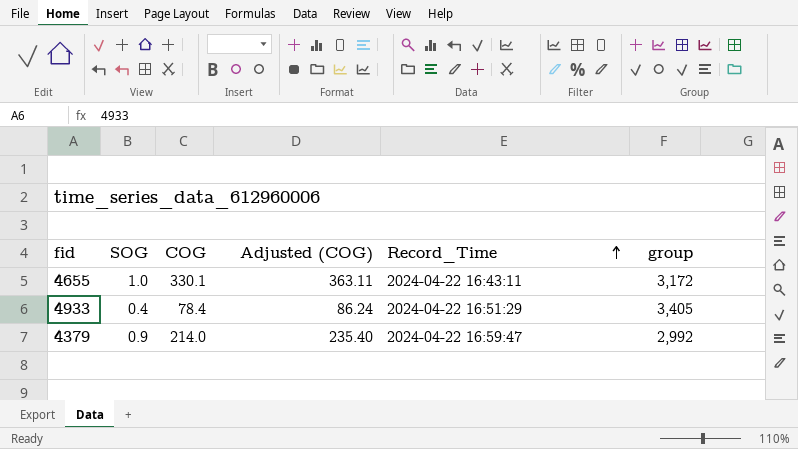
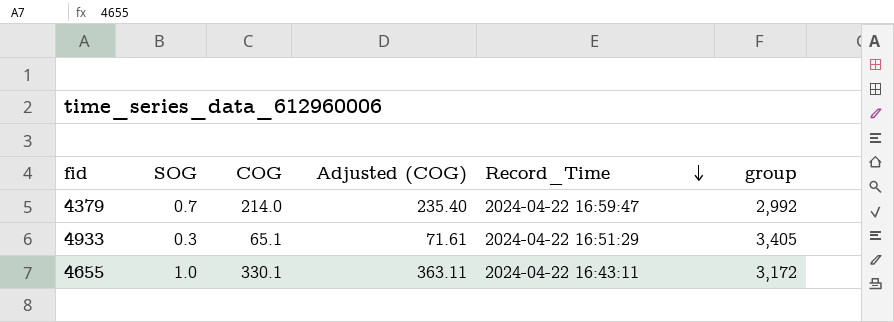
row order: Record_Time ascending -> Record_Time descending
4379 | SOG: 0.9 -> 0.7
4933 | SOG: 0.4 -> 0.3
4933 | COG: 78.4 -> 65.1
4933 | Adjusted (COG): 86.24 -> 71.61

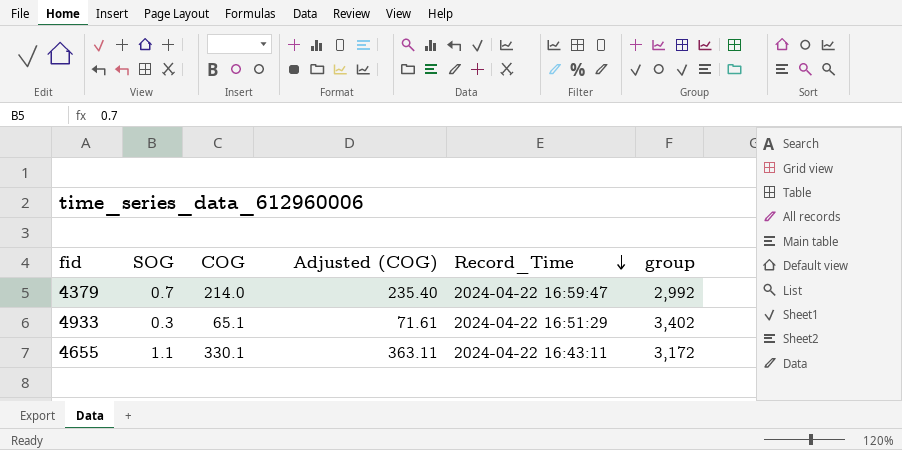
4933 | group: 3,405 -> 3,402
4655 | SOG: 1.0 -> 1.1

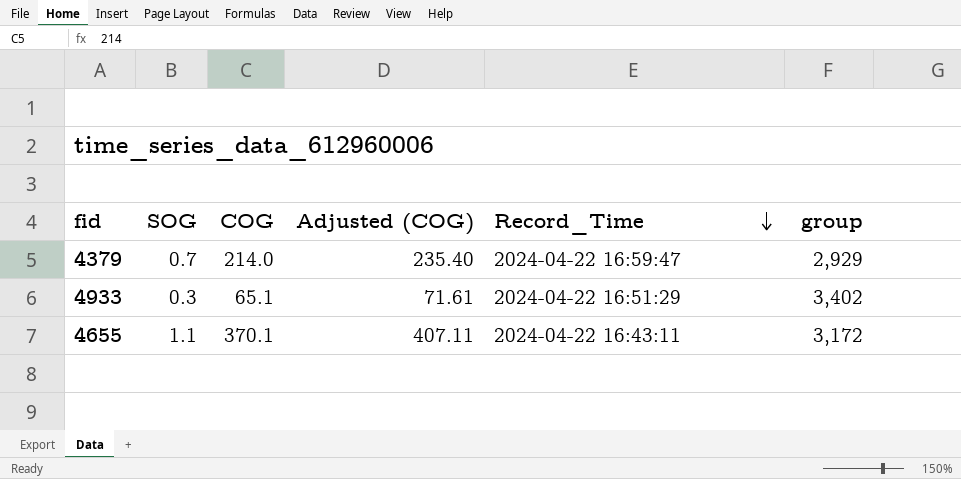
4379 | group: 2,992 -> 2,929
4655 | COG: 330.1 -> 370.1
4655 | Adjusted (COG): 363.11 -> 407.11

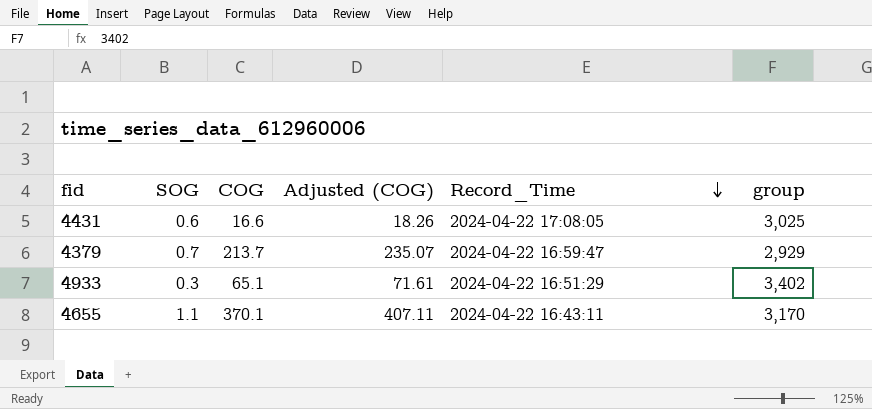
row 4431: none -> 0.6 | 16.6 | 18.26 | 2024-04-22 17:08:05 | 3,025
4379 | COG: 214.0 -> 213.7
4379 | Adjusted (COG): 235.40 -> 235.07
4655 | group: 3,172 -> 3,170

